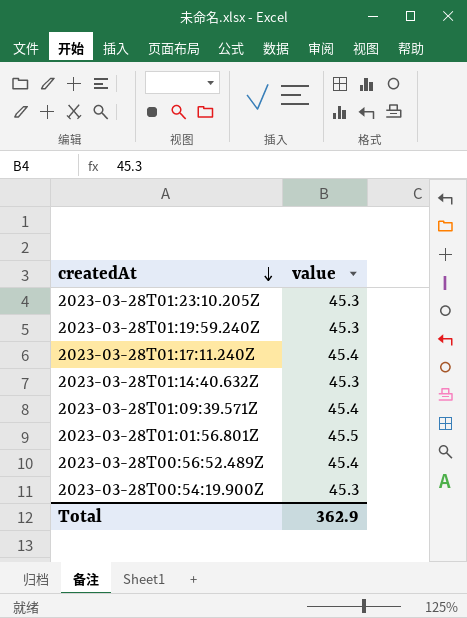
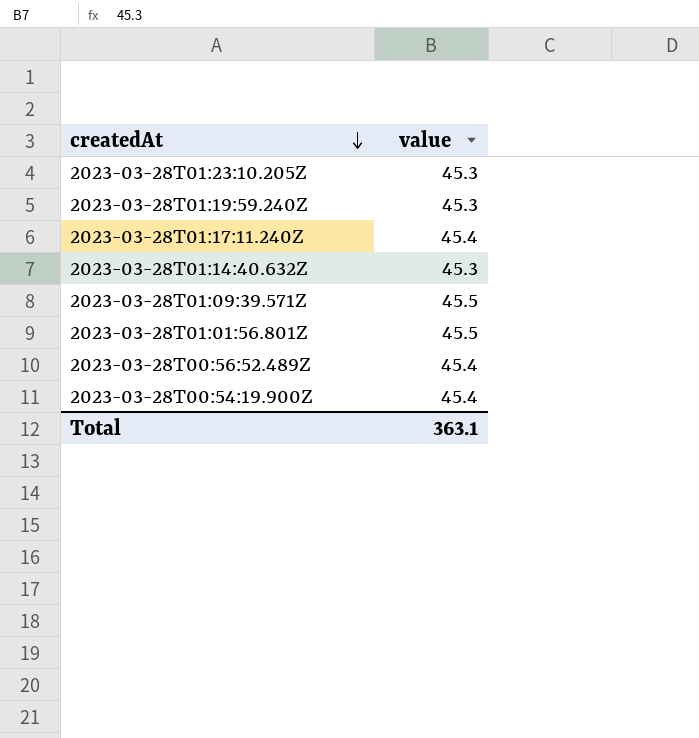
2023-03-28T01:09:39.571Z | value: 45.4 -> 45.5
2023-03-28T00:54:19.900Z | value: 45.3 -> 45.4
Total | value: 362.9 -> 363.1

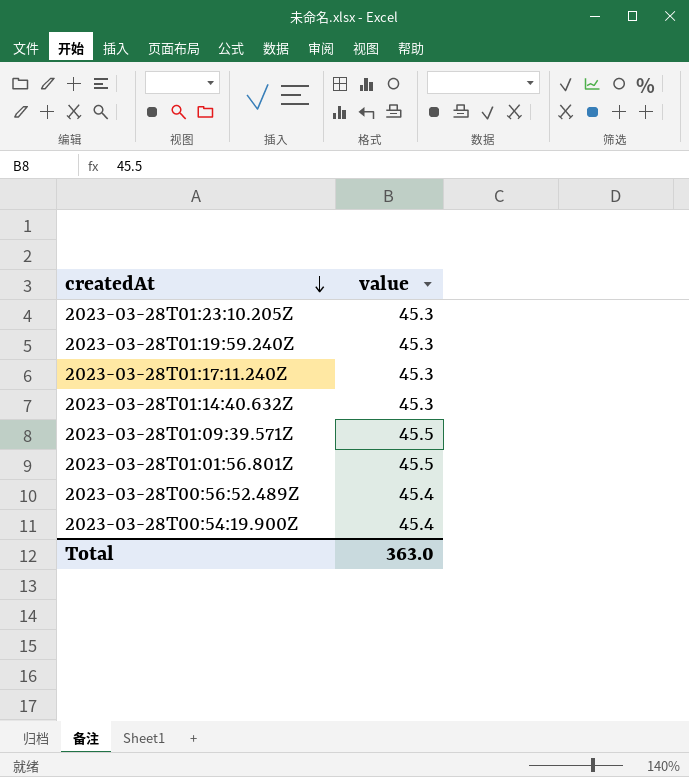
2023-03-28T01:17:11.240Z | value: 45.4 -> 45.3
Total | value: 363.1 -> 363.0

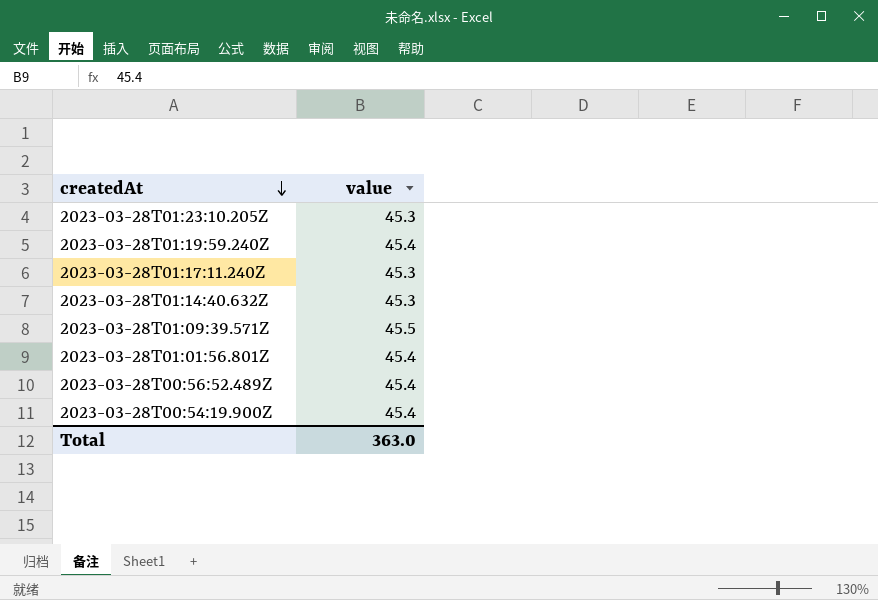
2023-03-28T01:19:59.240Z | value: 45.3 -> 45.4
2023-03-28T01:01:56.801Z | value: 45.5 -> 45.4

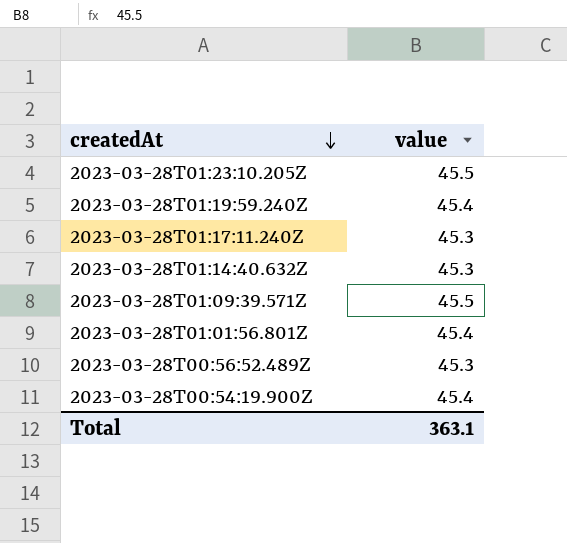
2023-03-28T01:23:10.205Z | value: 45.3 -> 45.5
2023-03-28T00:56:52.489Z | value: 45.4 -> 45.3
Total | value: 363.0 -> 363.1

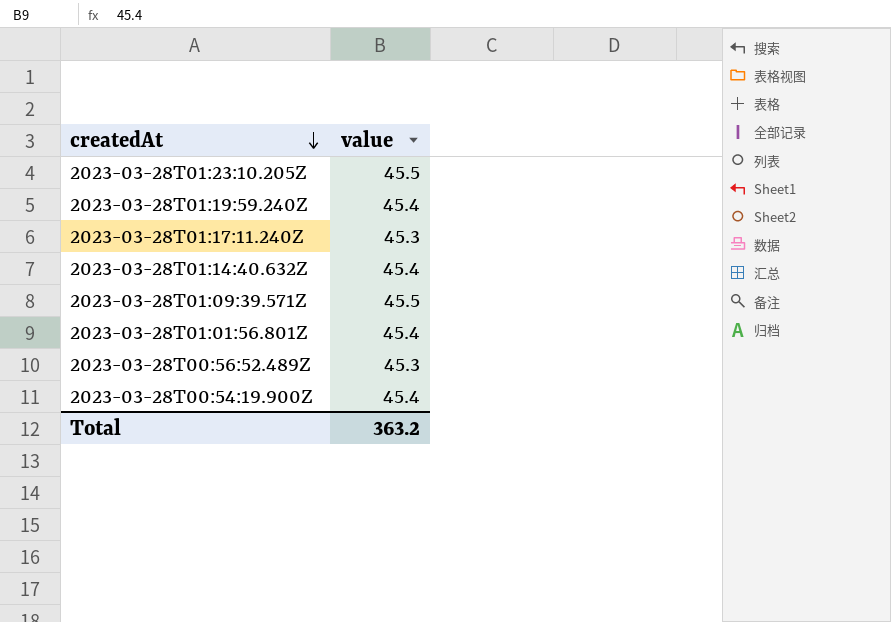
2023-03-28T01:14:40.632Z | value: 45.3 -> 45.4
Total | value: 363.1 -> 363.2

